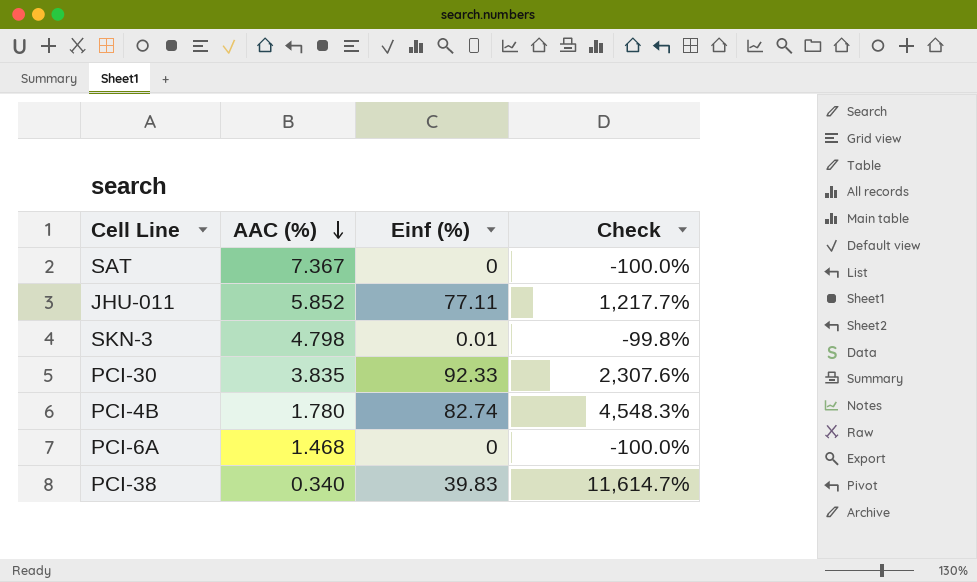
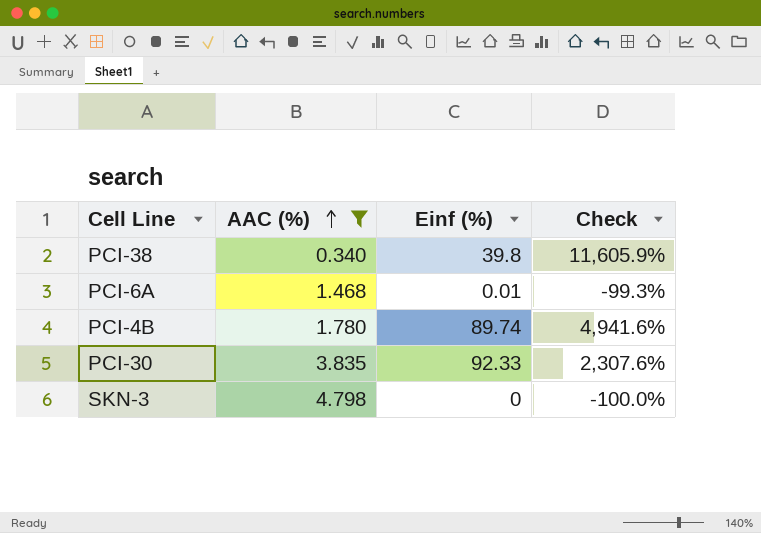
filter: none -> AAC (%) <= 4.798
row order: AAC (%) descending -> AAC (%) ascending
PCI-38 | Einf (%): 39.83 -> 39.8
PCI-38 | Check: 11,614.7% -> 11,605.9%
PCI-6A | Einf (%): 0 -> 0.01
PCI-6A | Check: -100.0% -> -99.3%
PCI-4B | Einf (%): 82.74 -> 89.74
PCI-4B | Check: 4,548.3% -> 4,941.6%
SKN-3 | Einf (%): 0.01 -> 0
SKN-3 | Check: -99.8% -> -100.0%

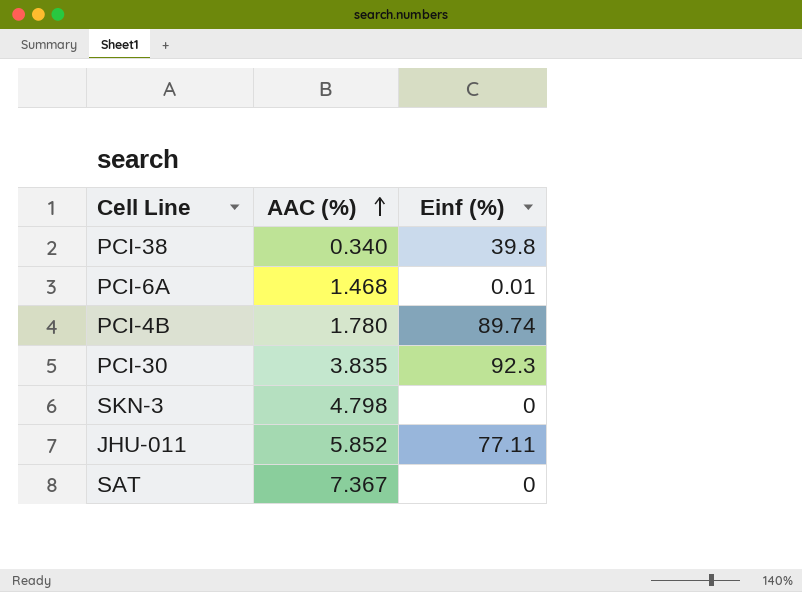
filter: AAC (%) <= 4.798 -> none
column Check | formula: ([Einf (%)] - [AAC (%)]) / [AAC (%)] -> none
PCI-30 | Einf (%): 92.33 -> 92.3

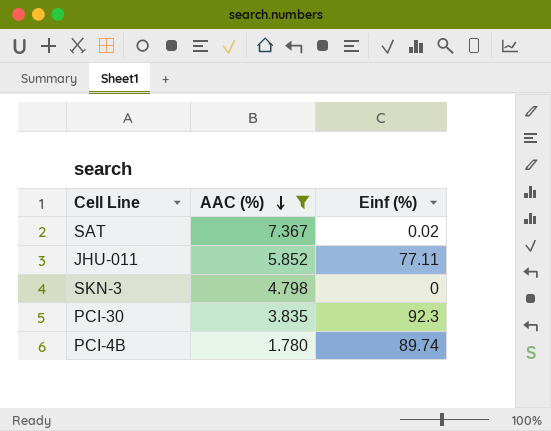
filter: none -> AAC (%) >= 1.780
row order: AAC (%) ascending -> AAC (%) descending
SAT | Einf (%): 0 -> 0.02

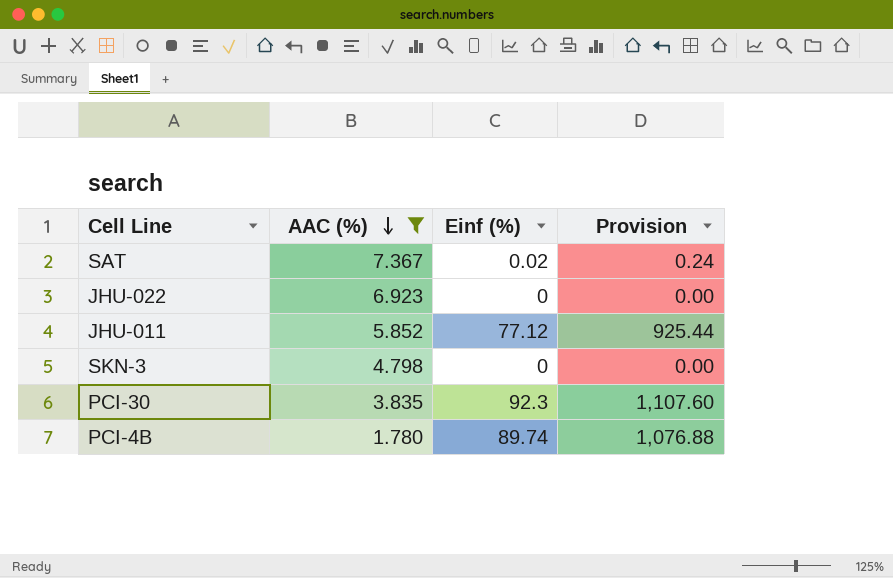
column Provision | formula: none -> [Einf (%)] * 12
row JHU-022: none -> 6.923 | 0 | 0.00
JHU-011 | Einf (%): 77.11 -> 77.12

